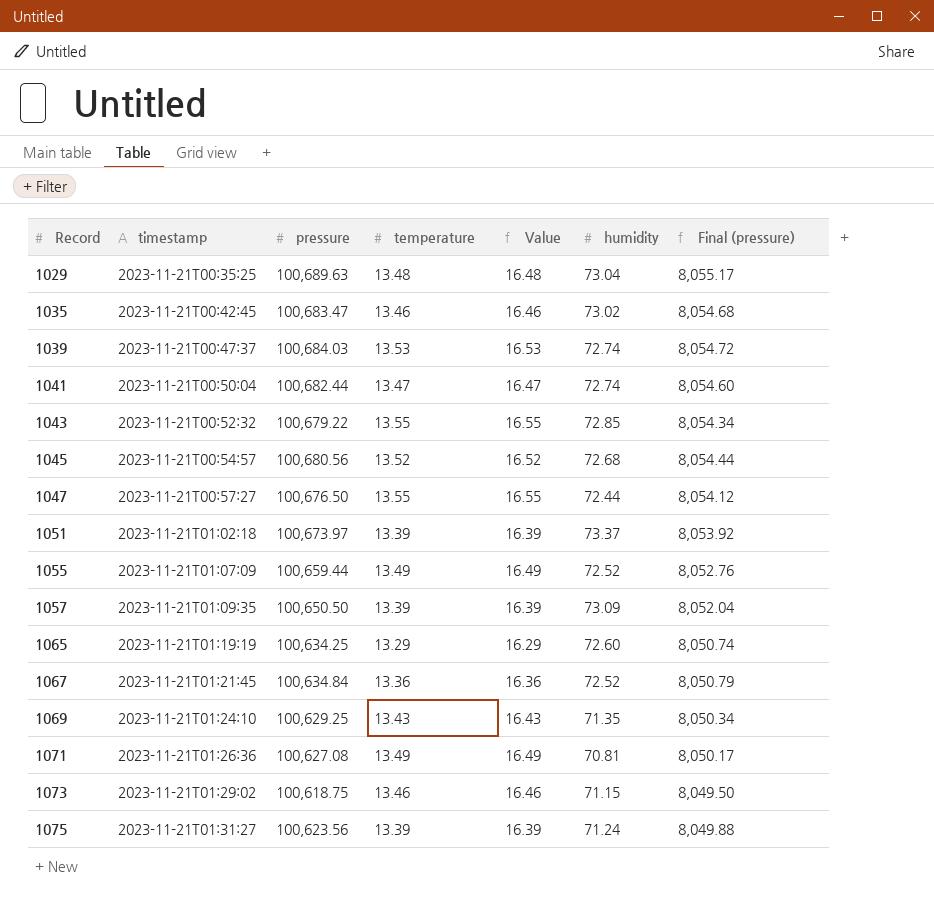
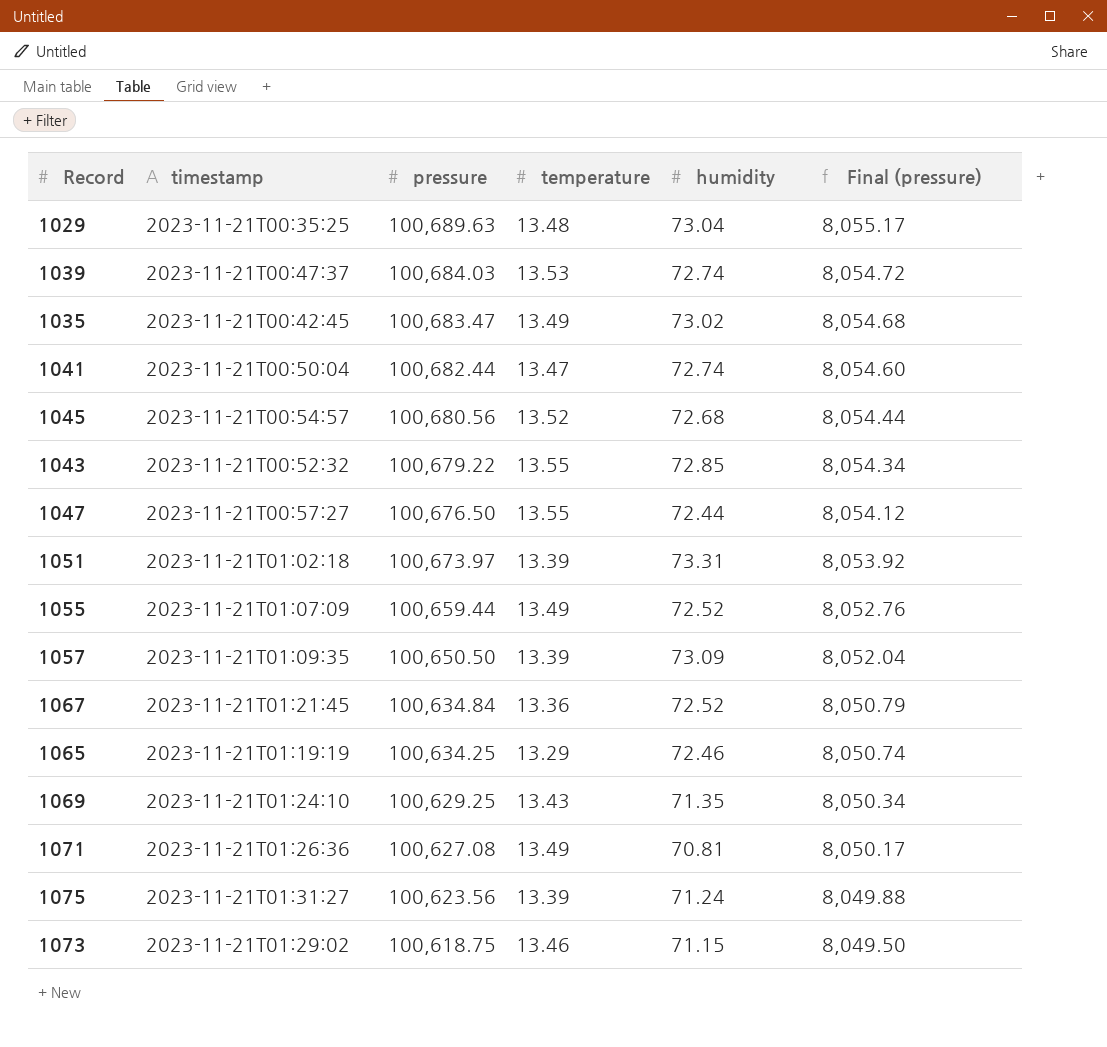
row order: Record ascending -> pressure descending
column Value | formula: [temperature] + 3 -> none
1035 | temperature: 13.46 -> 13.49
1051 | humidity: 73.37 -> 73.31
1065 | humidity: 72.60 -> 72.46

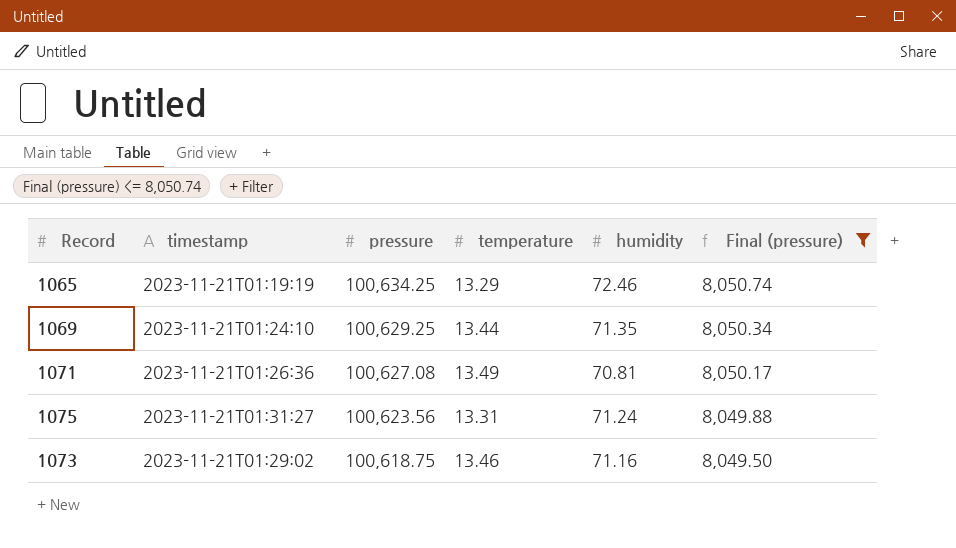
filter: none -> Final (pressure) <= 8,050.74
1069 | temperature: 13.43 -> 13.44
1075 | temperature: 13.39 -> 13.31
1073 | humidity: 71.15 -> 71.16

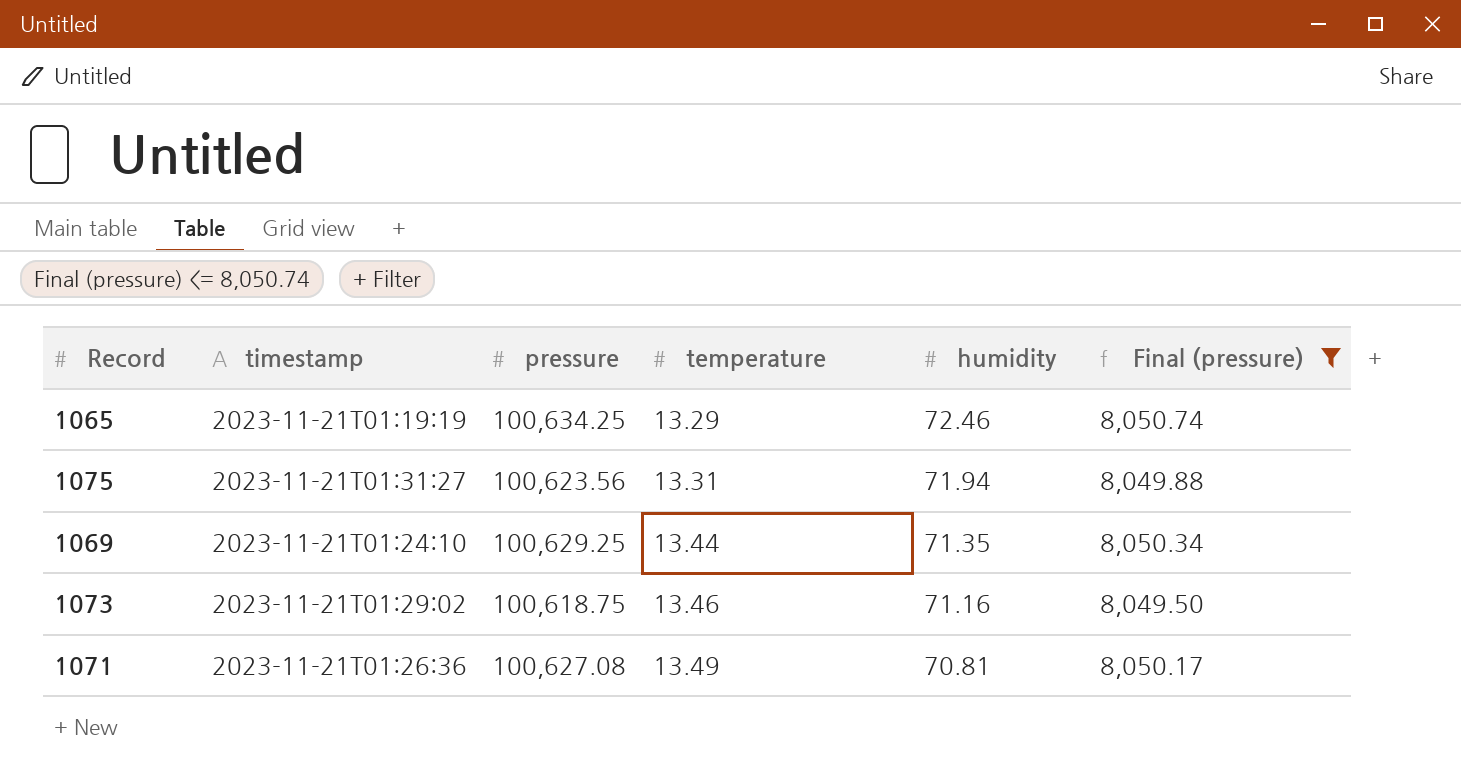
row order: pressure descending -> temperature ascending
1075 | humidity: 71.24 -> 71.94

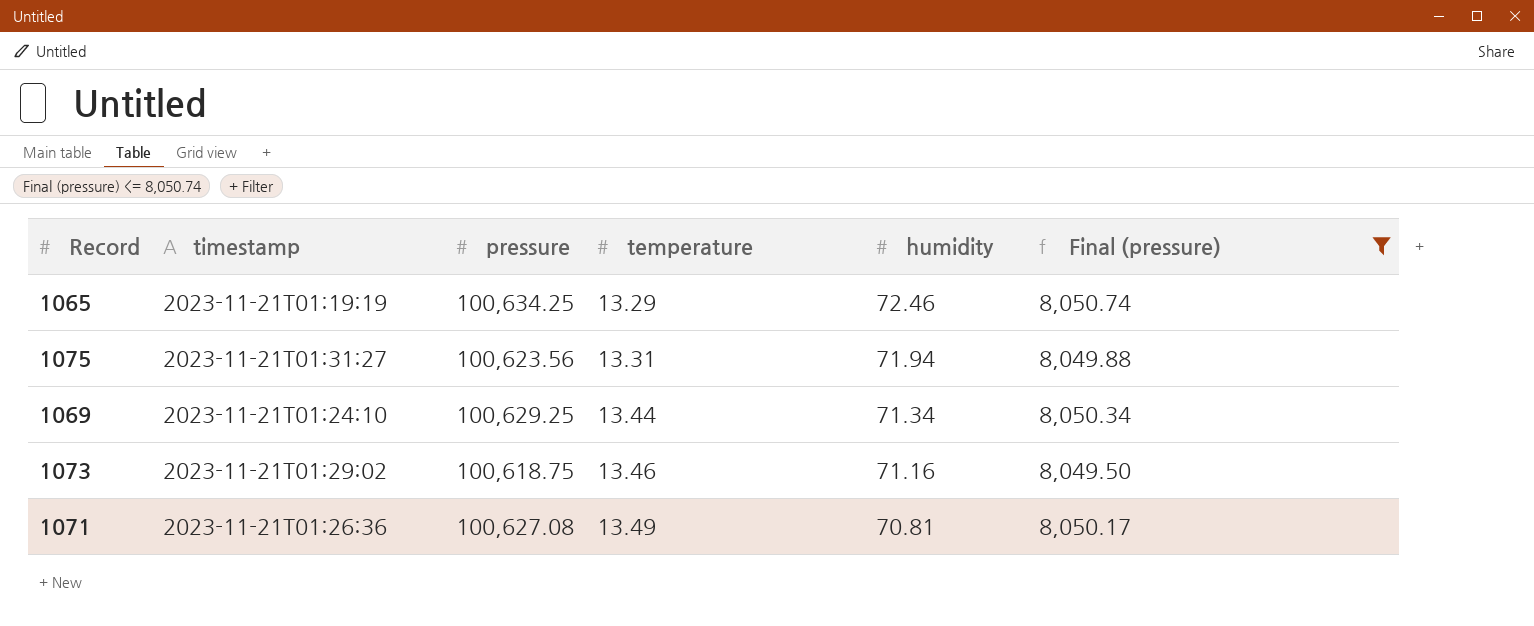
1069 | humidity: 71.35 -> 71.34

